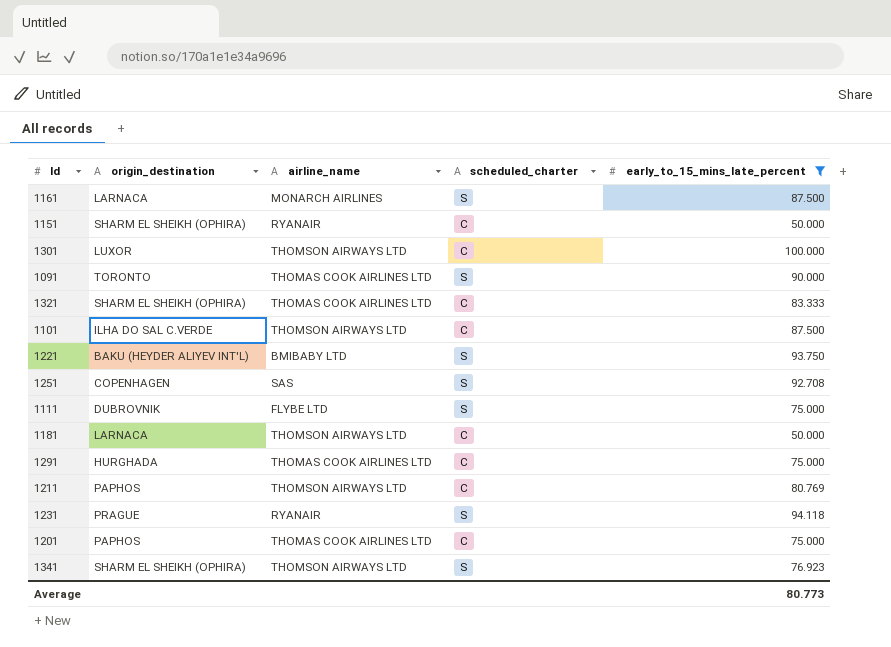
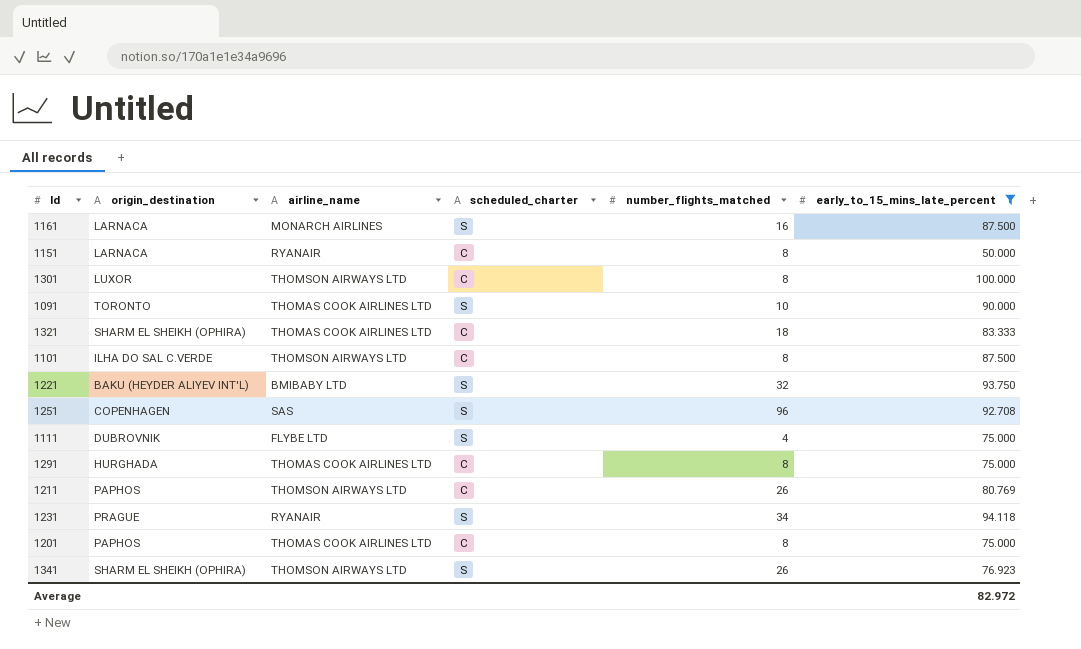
column number_flights_matched | position: none -> 5
row 1181: LARNACA | THOMSON AIRWAYS LTD | C | 50.000 -> none
1151 | origin_destination: SHARM EL SHEIKH (OPHIRA) -> LARNACA
Average | early_to_15_mins_late_percent: 80.773 -> 82.972

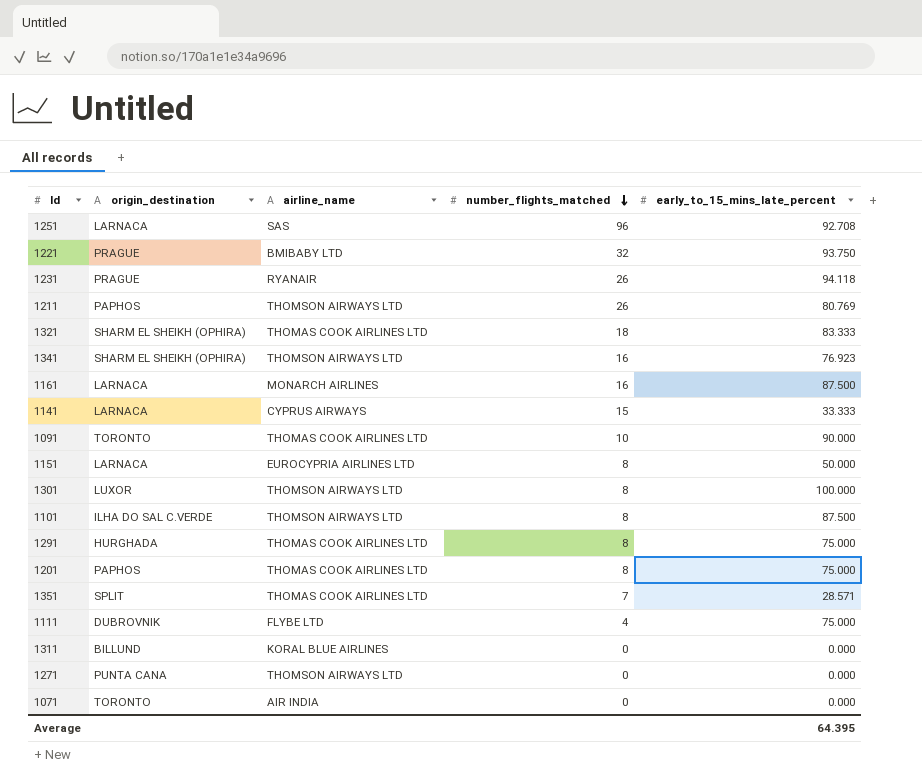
filter: early_to_15_mins_late_percent >= 50.000 -> none
row order: none -> number_flights_matched descending
column scheduled_charter | position: 4 -> none
1251 | origin_destination: COPENHAGEN -> LARNACA
1221 | origin_destination: BAKU (HEYDER ALIYEV INT'L) -> PRAGUE
1231 | number_flights_matched: 34 -> 26
1341 | number_flights_matched: 26 -> 16
1151 | airline_name: RYANAIR -> EUROCYPRIA AIRLINES LTD
Average | early_to_15_mins_late_percent: 82.972 -> 64.395

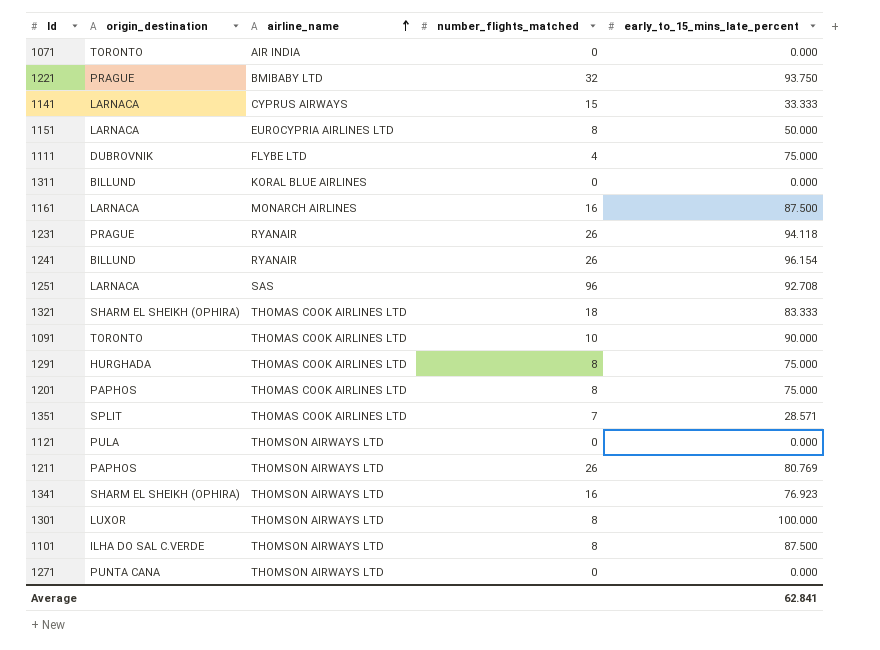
row order: number_flights_matched descending -> airline_name ascending
row 1241: none -> BILLUND | RYANAIR | 26 | 96.154
row 1121: none -> PULA | THOMSON AIRWAYS LTD | 0 | 0.000
Average | early_to_15_mins_late_percent: 64.395 -> 62.841

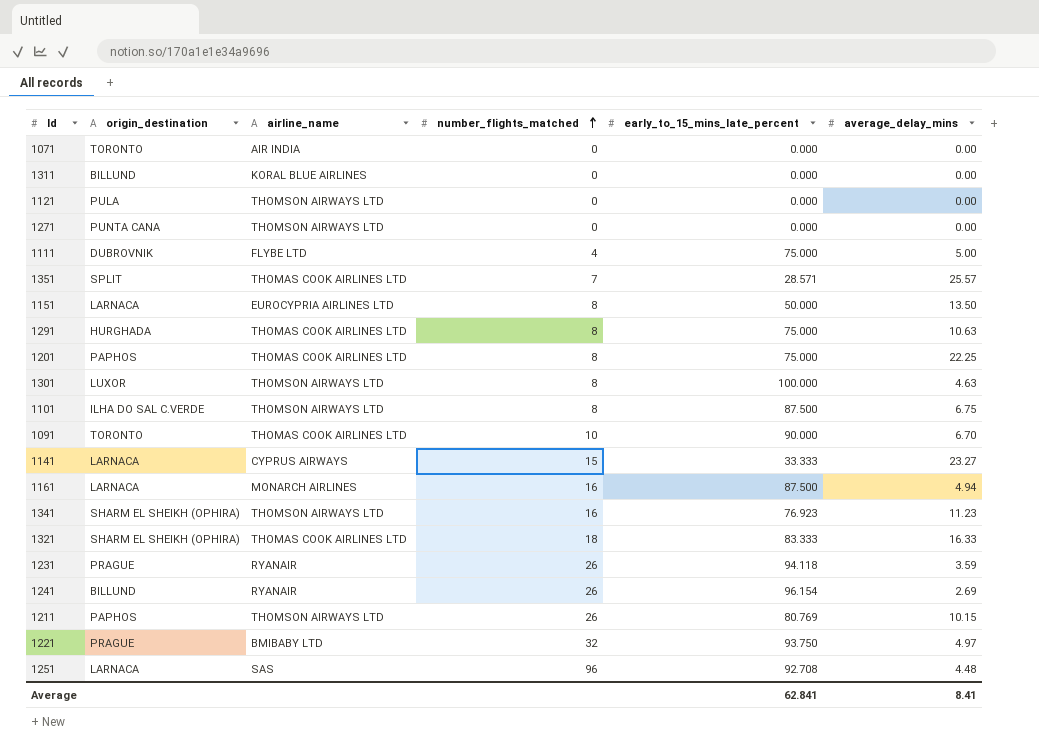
row order: airline_name ascending -> number_flights_matched ascending
column average_delay_mins | position: none -> 6

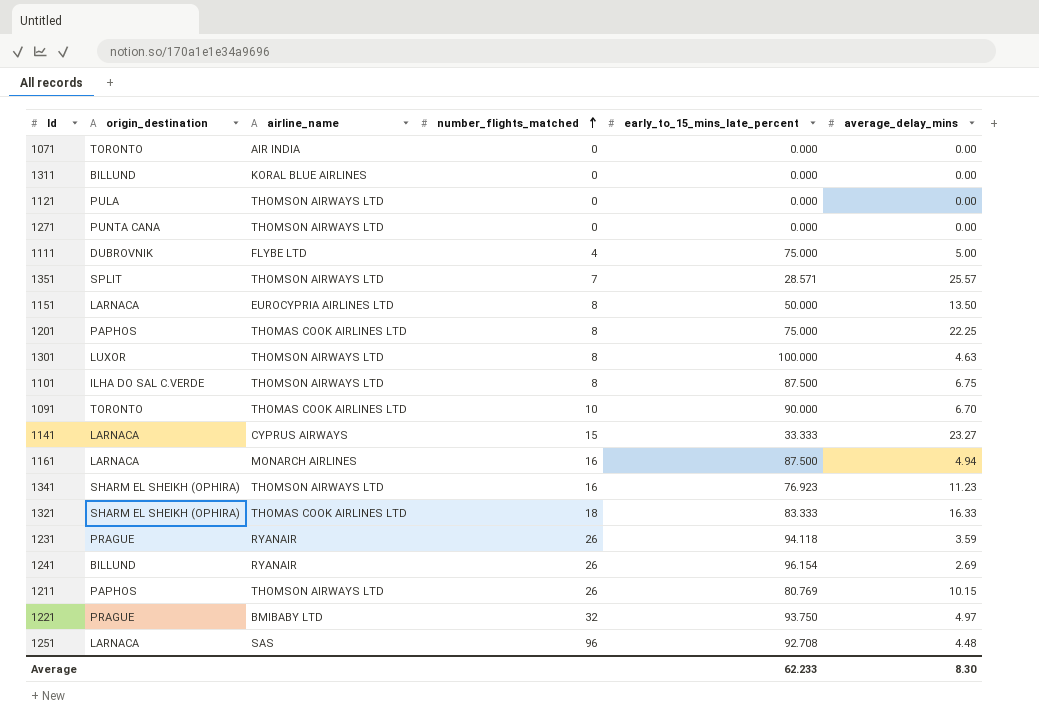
row 1291: HURGHADA | THOMAS COOK AIRLINES LTD | 8 | 75.000 | 10.63 -> none
1351 | airline_name: THOMAS COOK AIRLINES LTD -> THOMSON AIRWAYS LTD
Average | early_to_15_mins_late_percent: 62.841 -> 62.233
Average | average_delay_mins: 8.41 -> 8.30

